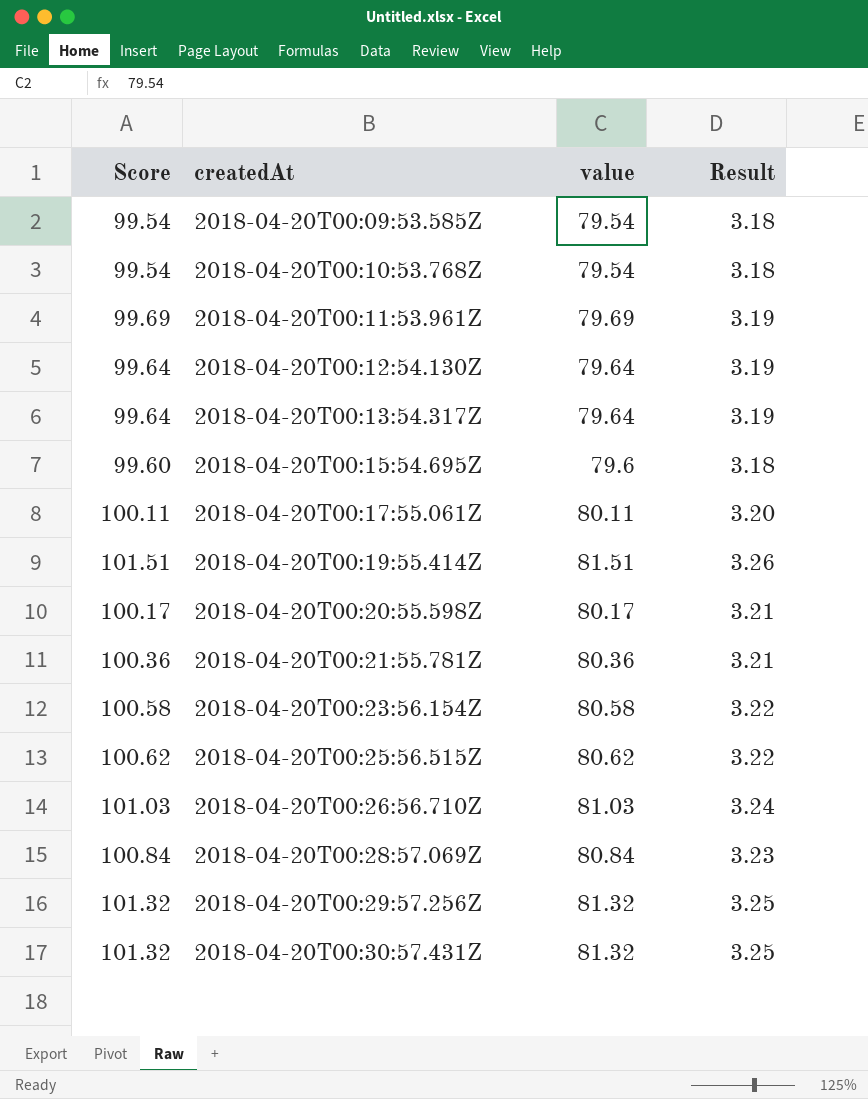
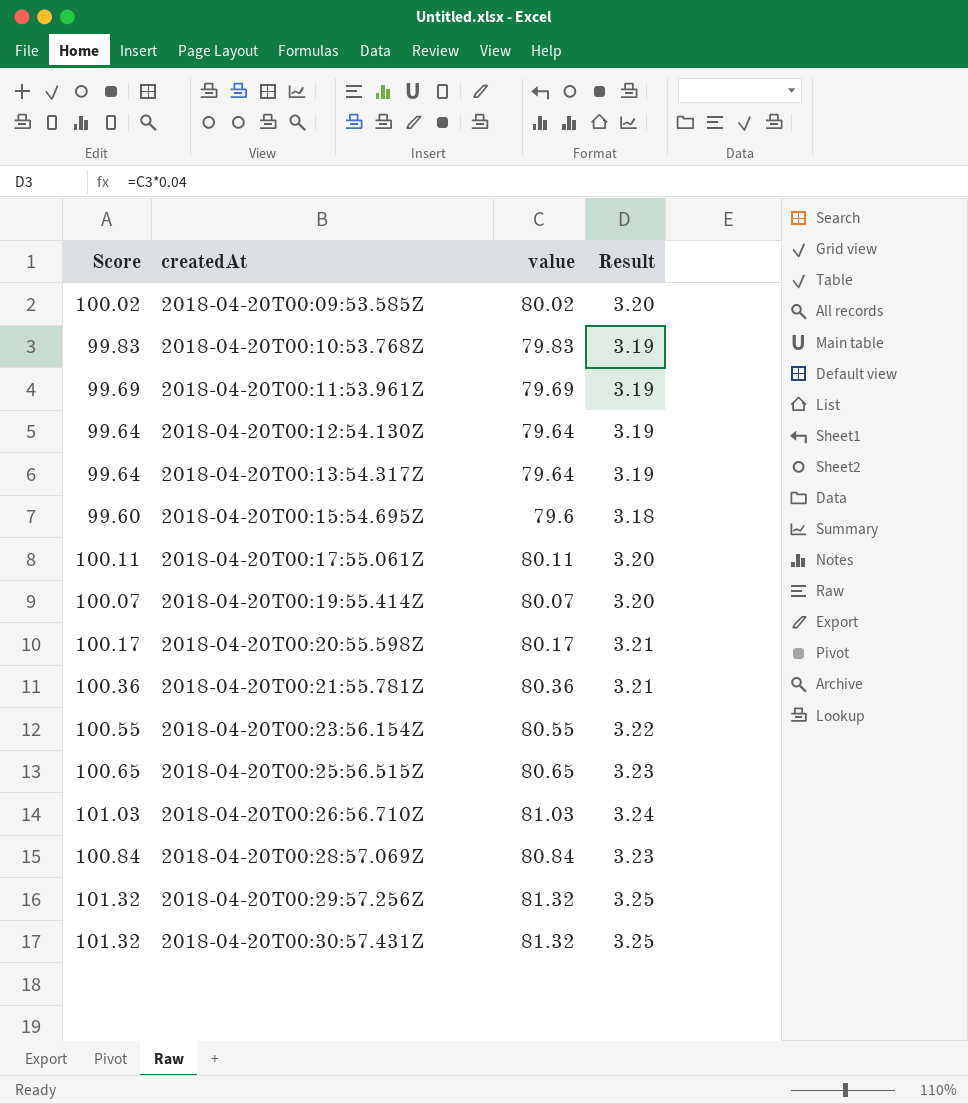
2018-04-20T00:09:53.585Z | Score: 99.54 -> 100.02
2018-04-20T00:09:53.585Z | value: 79.54 -> 80.02
2018-04-20T00:09:53.585Z | Result: 3.18 -> 3.20
2018-04-20T00:10:53.768Z | Score: 99.54 -> 99.83
2018-04-20T00:10:53.768Z | value: 79.54 -> 79.83
2018-04-20T00:10:53.768Z | Result: 3.18 -> 3.19
2018-04-20T00:19:55.414Z | Score: 101.51 -> 100.07
2018-04-20T00:19:55.414Z | value: 81.51 -> 80.07
2018-04-20T00:19:55.414Z | Result: 3.26 -> 3.20
2018-04-20T00:23:56.154Z | Score: 100.58 -> 100.55
2018-04-20T00:23:56.154Z | value: 80.58 -> 80.55
2018-04-20T00:25:56.515Z | Score: 100.62 -> 100.65
2018-04-20T00:25:56.515Z | value: 80.62 -> 80.65
2018-04-20T00:25:56.515Z | Result: 3.22 -> 3.23

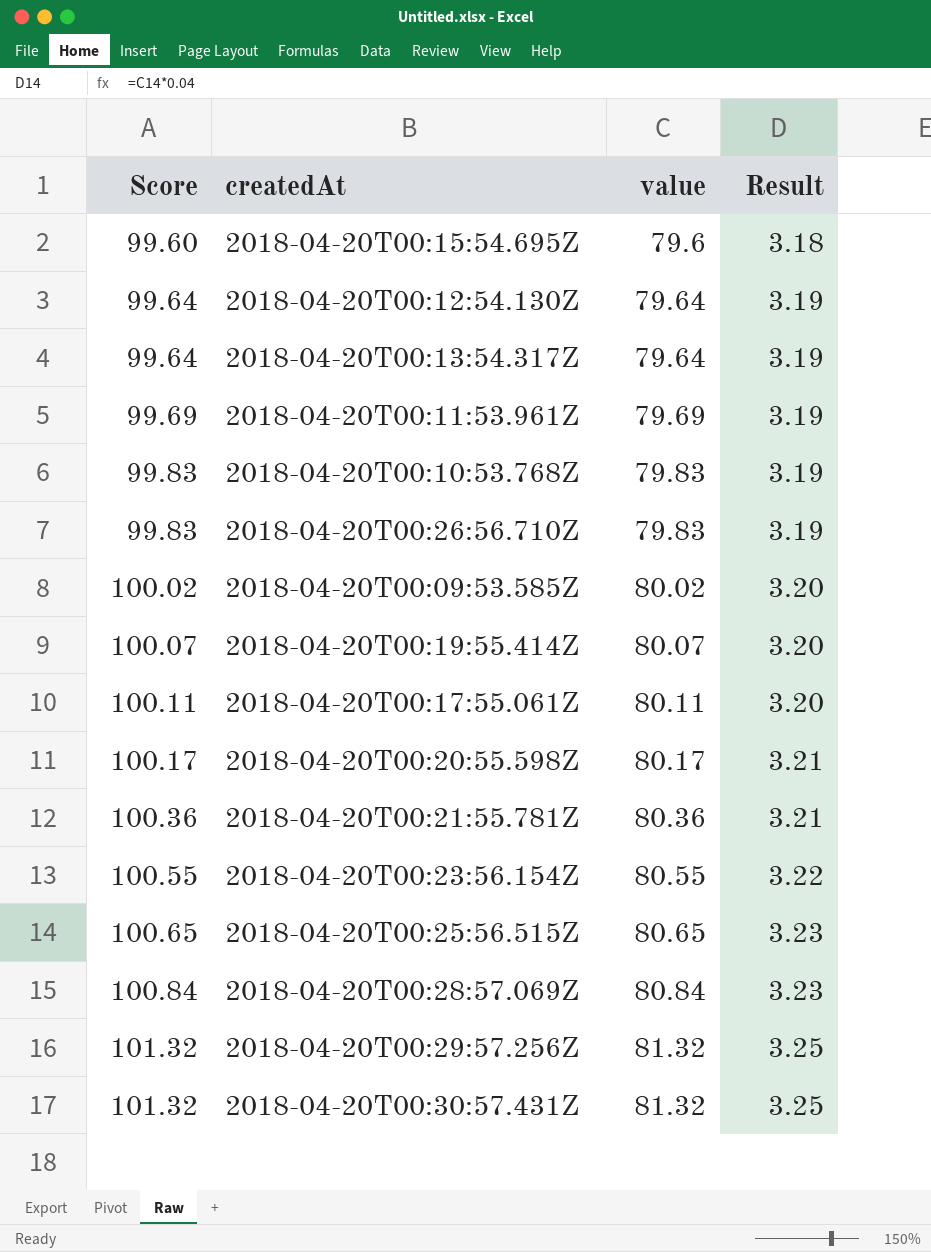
row order: createdAt ascending -> Score ascending
2018-04-20T00:26:56.710Z | Score: 101.03 -> 99.83
2018-04-20T00:26:56.710Z | value: 81.03 -> 79.83
2018-04-20T00:26:56.710Z | Result: 3.24 -> 3.19

